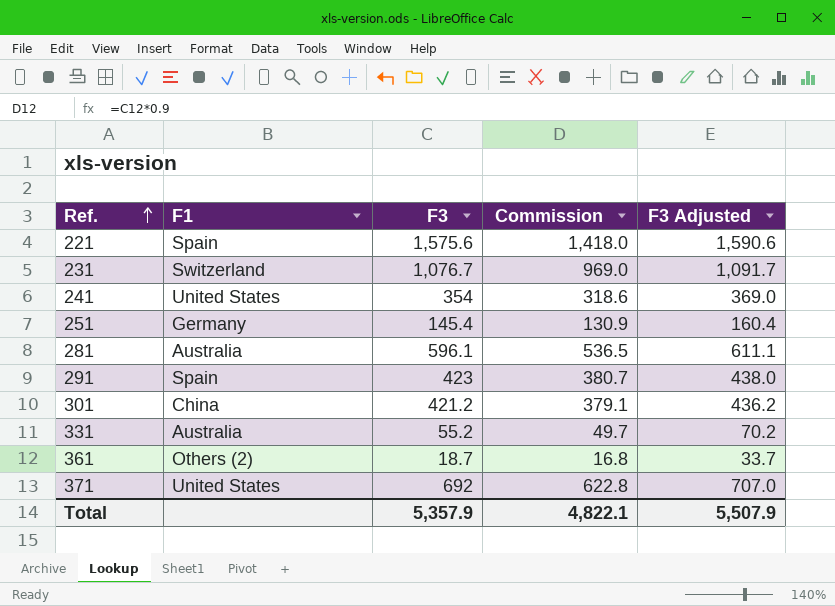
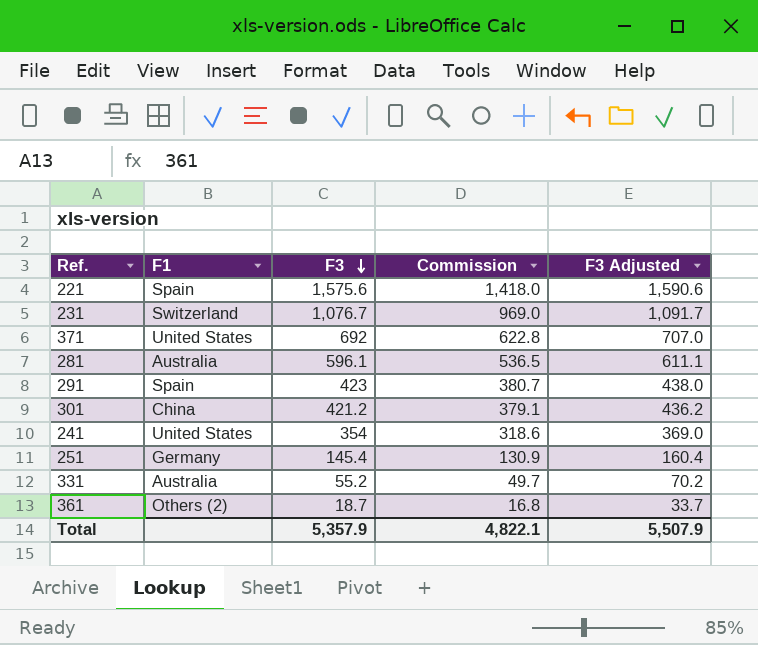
row order: Ref. ascending -> F3 descending

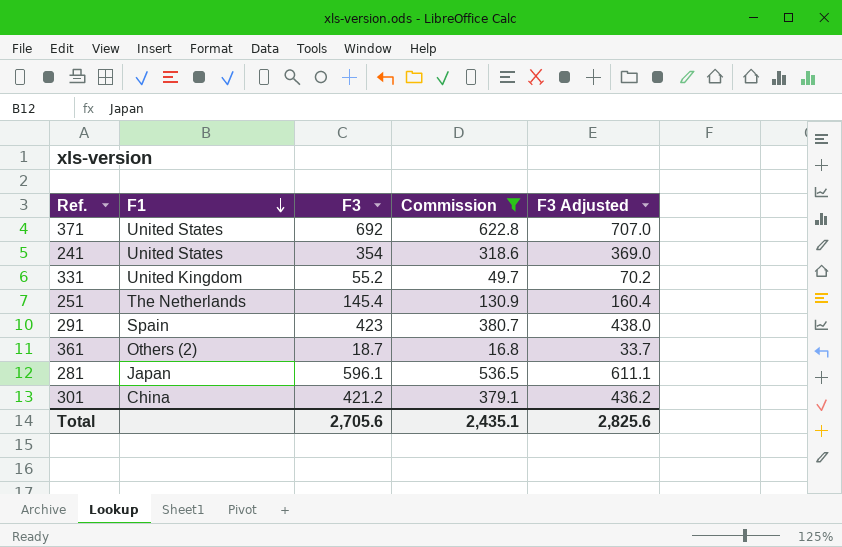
filter: none -> Commission <= 622.8
row order: F3 descending -> F1 descending
331 | F1: Australia -> United Kingdom
251 | F1: Germany -> The Netherlands
281 | F1: Australia -> Japan
Total | F3: 5,357.9 -> 2,705.6
Total | Commission: 4,822.1 -> 2,435.1
Total | F3 Adjusted: 5,507.9 -> 2,825.6

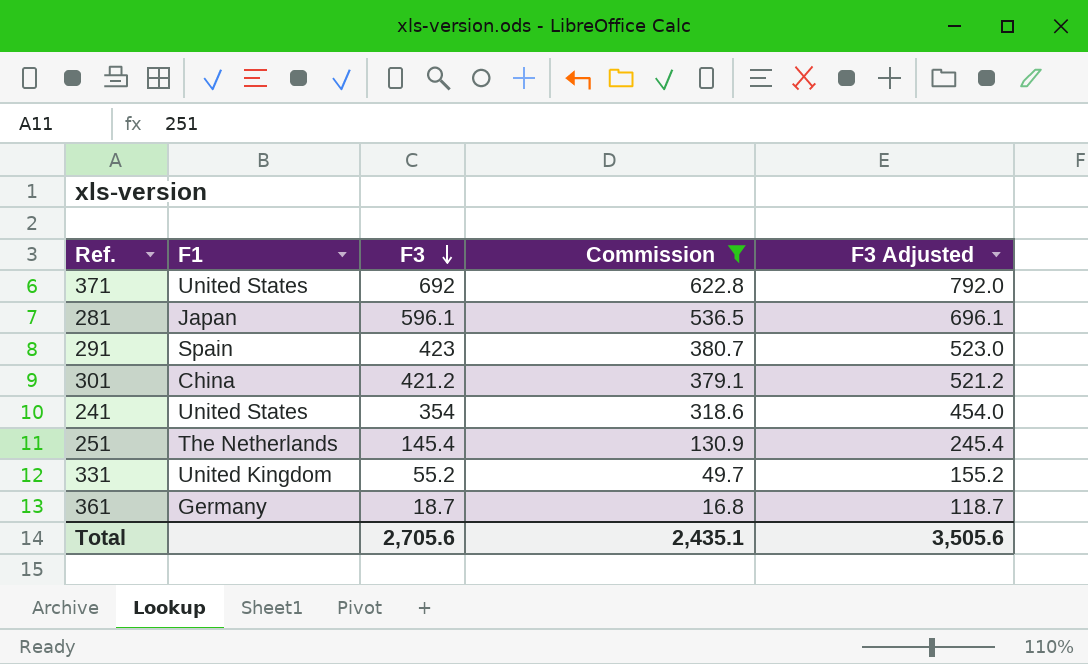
row order: F1 descending -> F3 descending
column F3 Adjusted | formula: [F3] + 15 -> [F3] + 100
361 | F1: Others (2) -> Germany
Total | F3 Adjusted: 2,825.6 -> 3,505.6

